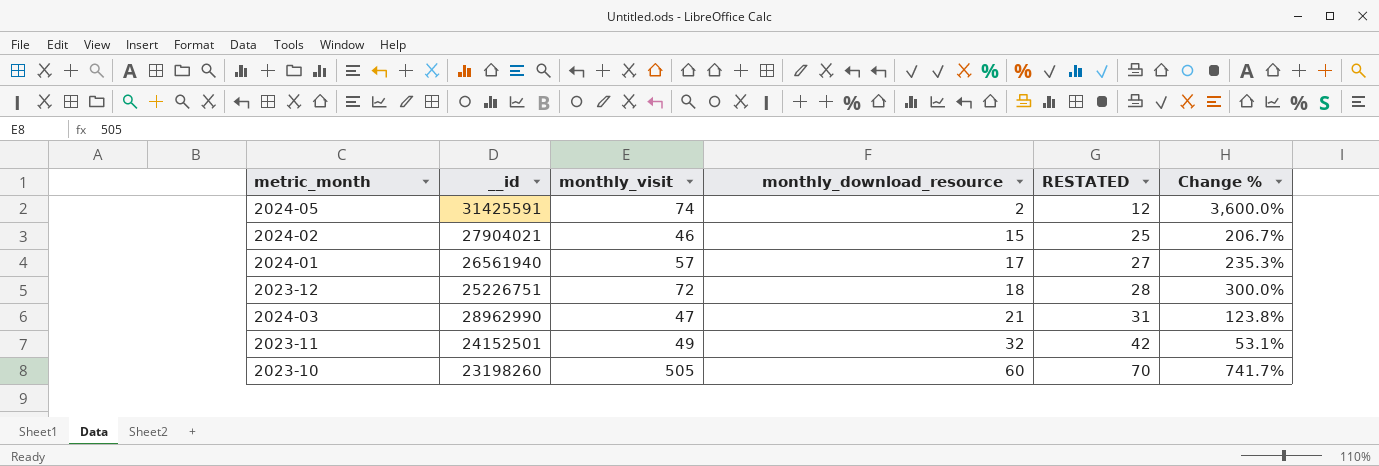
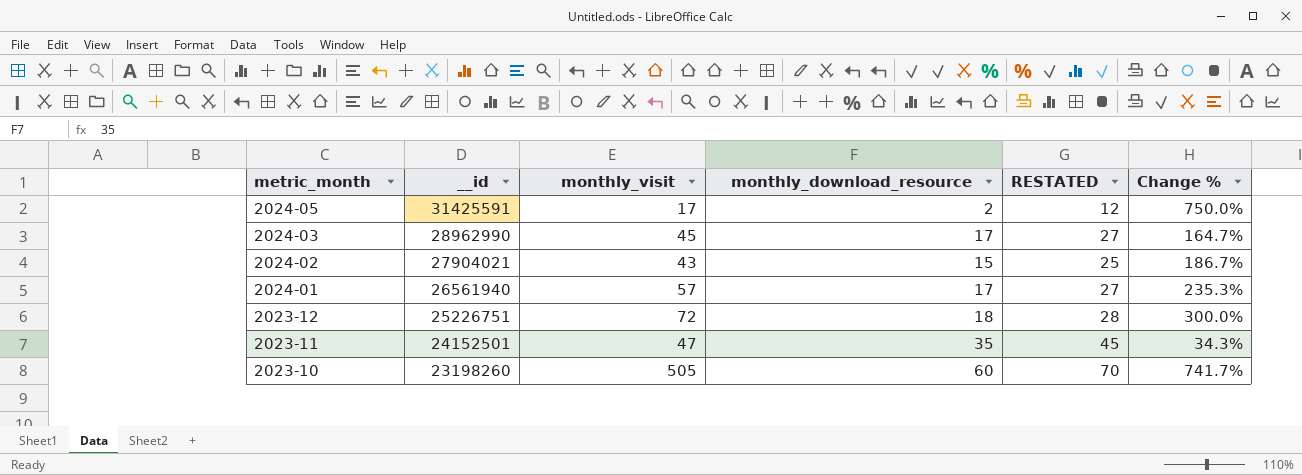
row order: monthly_download_resource ascending -> metric_month descending
2024-05 | monthly_visit: 74 -> 17
2024-05 | Change %: 3,600.0% -> 750.0%
2024-03 | monthly_visit: 47 -> 45
2024-03 | monthly_download_resource: 21 -> 17
2024-03 | RESTATED: 31 -> 27
2024-03 | Change %: 123.8% -> 164.7%
2024-02 | monthly_visit: 46 -> 43
2024-02 | Change %: 206.7% -> 186.7%
2023-11 | monthly_visit: 49 -> 47
2023-11 | monthly_download_resource: 32 -> 35
2023-11 | RESTATED: 42 -> 45
2023-11 | Change %: 53.1% -> 34.3%

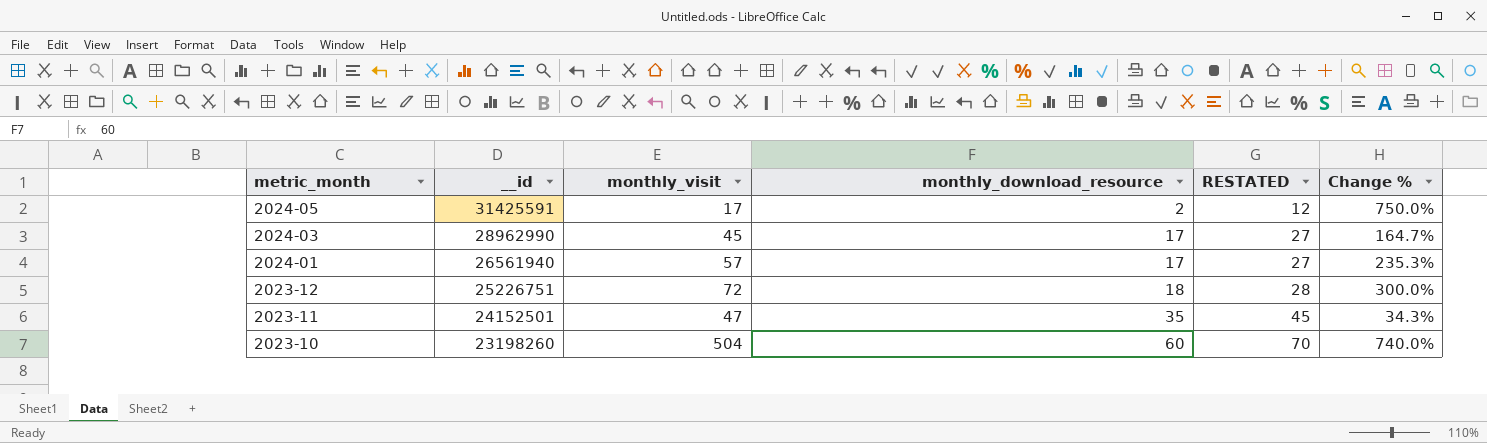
row 2024-02: 27904021 | 43 | 15 | 25 | 186.7% -> none
2023-10 | monthly_visit: 505 -> 504
2023-10 | Change %: 741.7% -> 740.0%

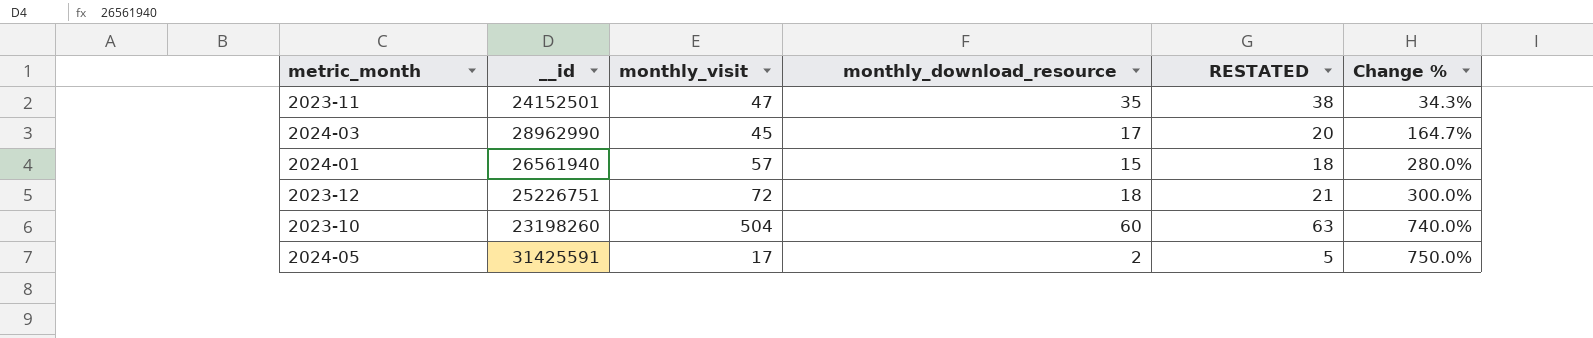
row order: metric_month descending -> Change % ascending
column RESTATED | formula: [monthly_download_resource] + 10 -> [monthly_download_resource] + 3
2024-01 | monthly_download_resource: 17 -> 15
2024-01 | Change %: 235.3% -> 280.0%

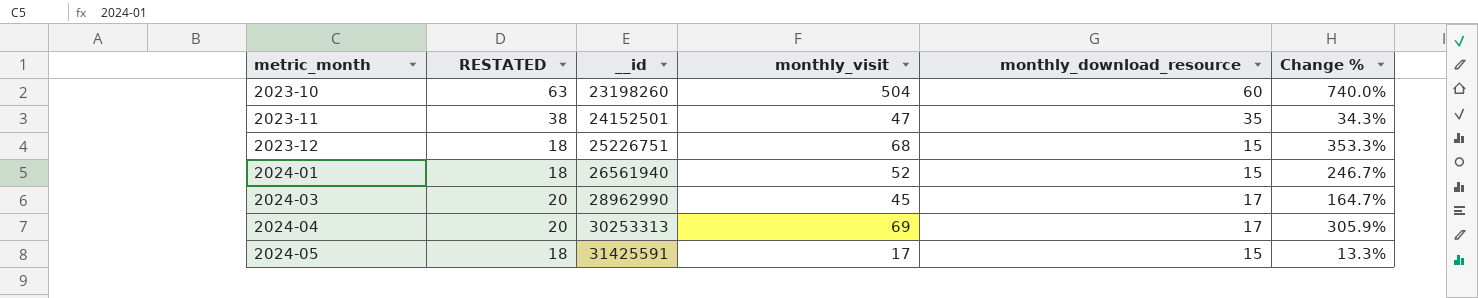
row order: Change % ascending -> metric_month ascending
column RESTATED | position: 5 -> 2
2023-12 | RESTATED: 21 -> 18
2023-12 | monthly_visit: 72 -> 68
2023-12 | monthly_download_resource: 18 -> 15
2023-12 | Change %: 300.0% -> 353.3%
2024-01 | monthly_visit: 57 -> 52
2024-01 | Change %: 280.0% -> 246.7%
row 2024-04: none -> 20 | 30253313 | 69 | 17 | 305.9%
2024-05 | RESTATED: 5 -> 18
2024-05 | monthly_download_resource: 2 -> 15
2024-05 | Change %: 750.0% -> 13.3%

